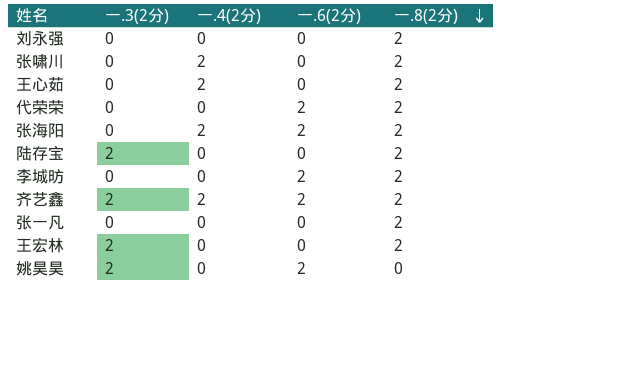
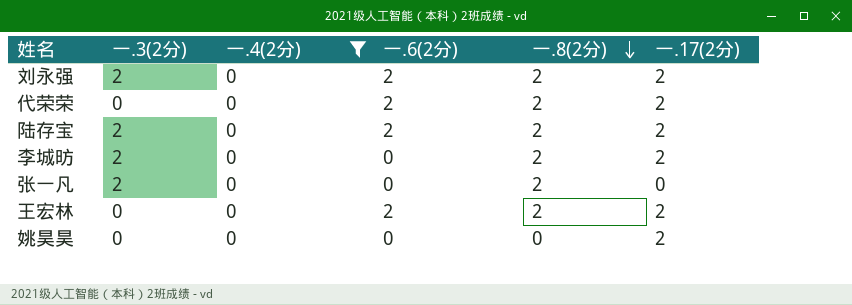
filter: none -> 一.4(2分) = 0
column 一.17(2分) | position: none -> 6
刘永强 | 一.3(2分): 0 -> 2
刘永强 | 一.6(2分): 0 -> 2
陆存宝 | 一.6(2分): 0 -> 2
李城昉 | 一.3(2分): 0 -> 2
李城昉 | 一.6(2分): 2 -> 0
张一凡 | 一.3(2分): 0 -> 2
王宏林 | 一.3(2分): 2 -> 0
王宏林 | 一.6(2分): 0 -> 2
姚昊昊 | 一.3(2分): 2 -> 0
姚昊昊 | 一.6(2分): 2 -> 0

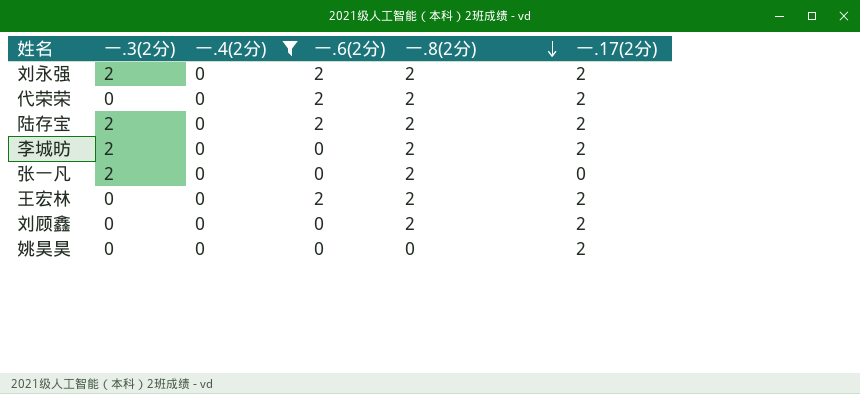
row 刘顾鑫: none -> 0 | 0 | 0 | 2 | 2

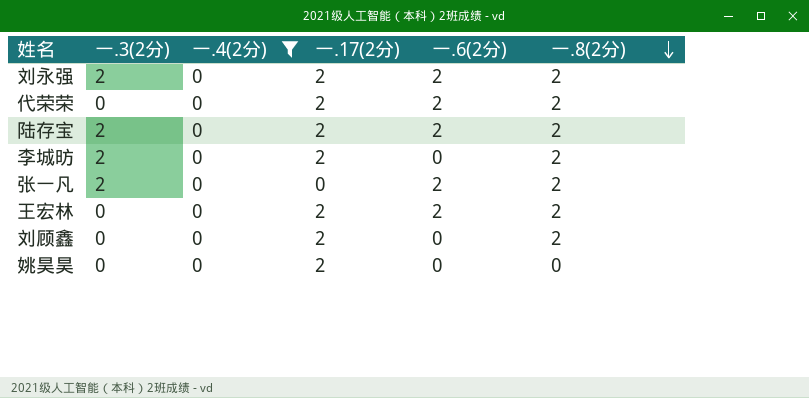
column 一.17(2分) | position: 6 -> 4
张一凡 | 一.6(2分): 0 -> 2

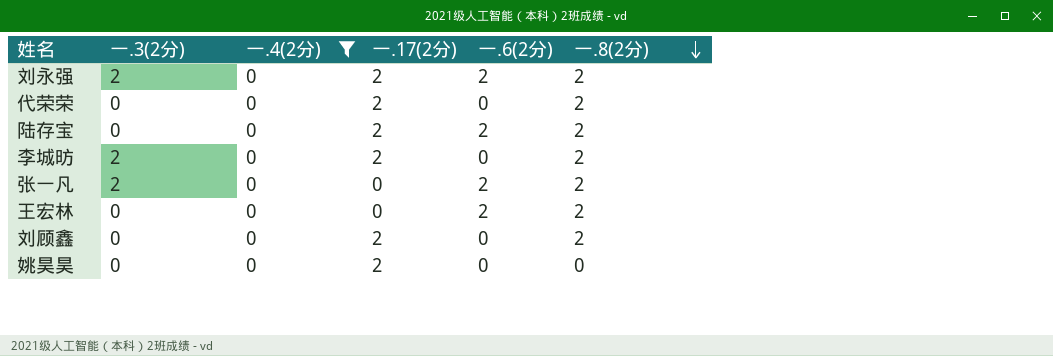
代荣荣 | 一.6(2分): 2 -> 0
陆存宝 | 一.3(2分): 2 -> 0
王宏林 | 一.17(2分): 2 -> 0

